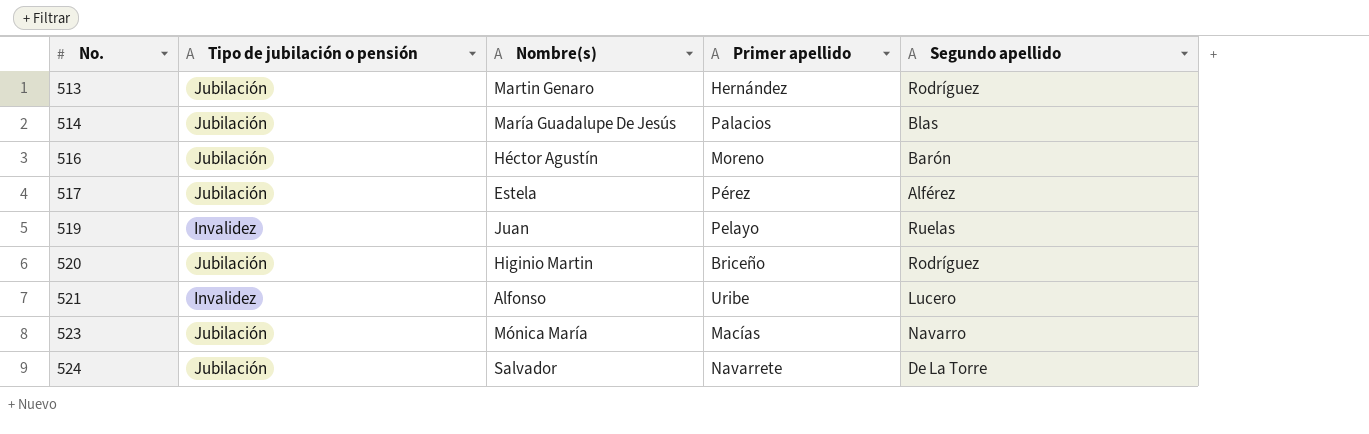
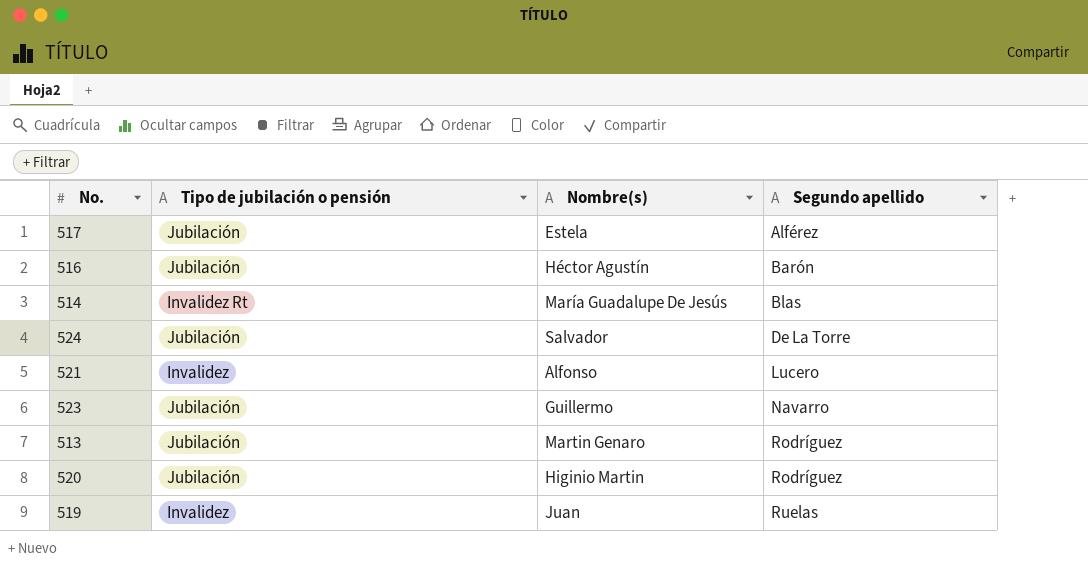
row order: No. ascending -> Segundo apellido ascending
column Primer apellido | position: 4 -> none
514 | Tipo de jubilación o pensión: Jubilación -> Invalidez Rt
523 | Nombre(s): Mónica María -> Guillermo

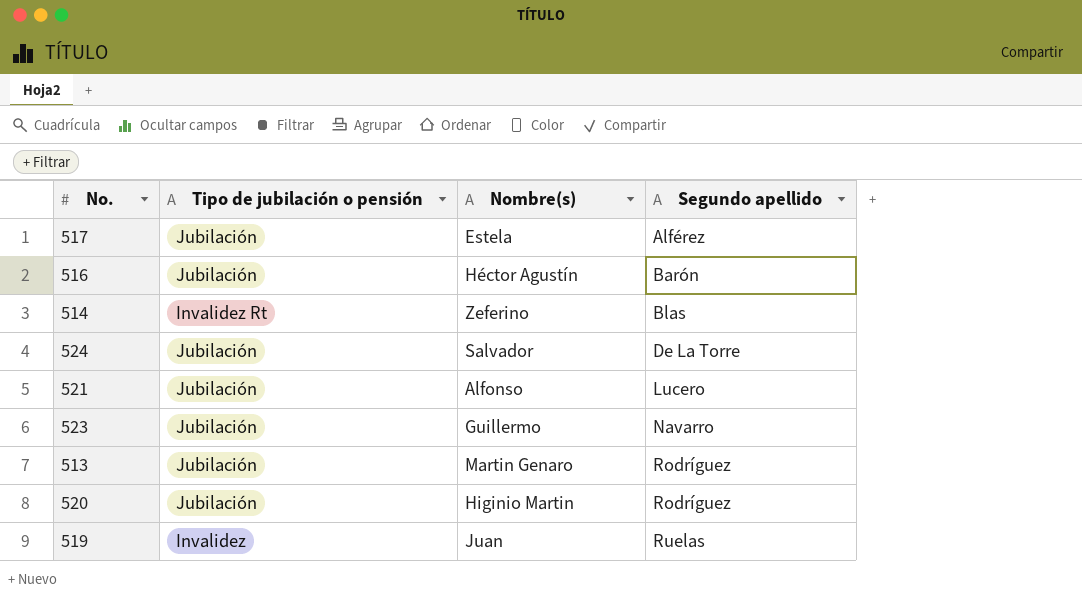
514 | Nombre(s): María Guadalupe De Jesús -> Zeferino
521 | Tipo de jubilación o pensión: Invalidez -> Jubilación

